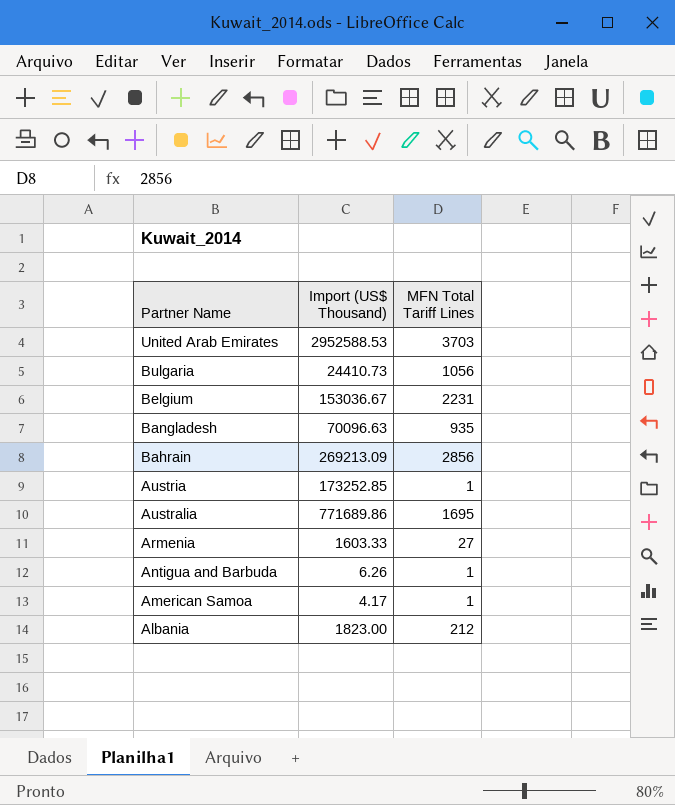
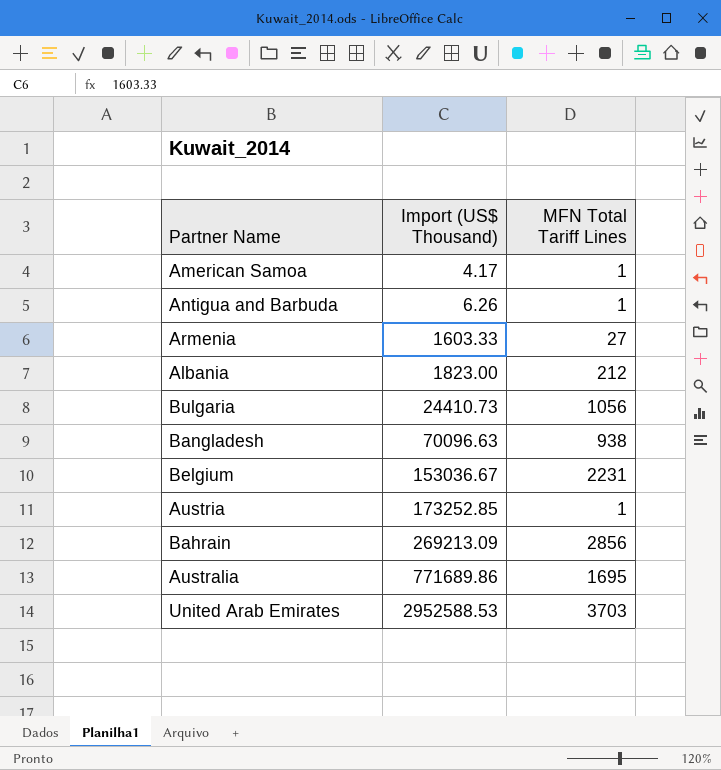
row order: Partner Name descending -> Import (US$ Thousand) ascending
Bangladesh | MFN Total Tariff Lines: 935 -> 938

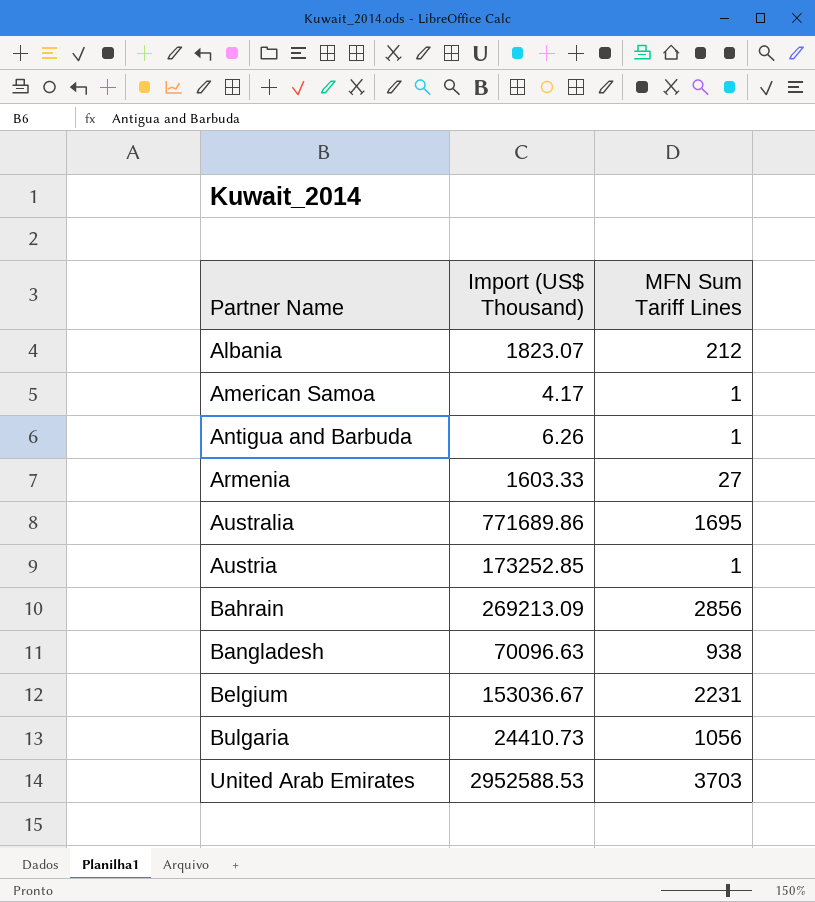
row order: Import (US$ Thousand) ascending -> Partner Name ascending
column name: MFN Total Tariff Lines -> MFN Sum Tariff Lines
Albania | Import (US$ Thousand): 1823.00 -> 1823.07

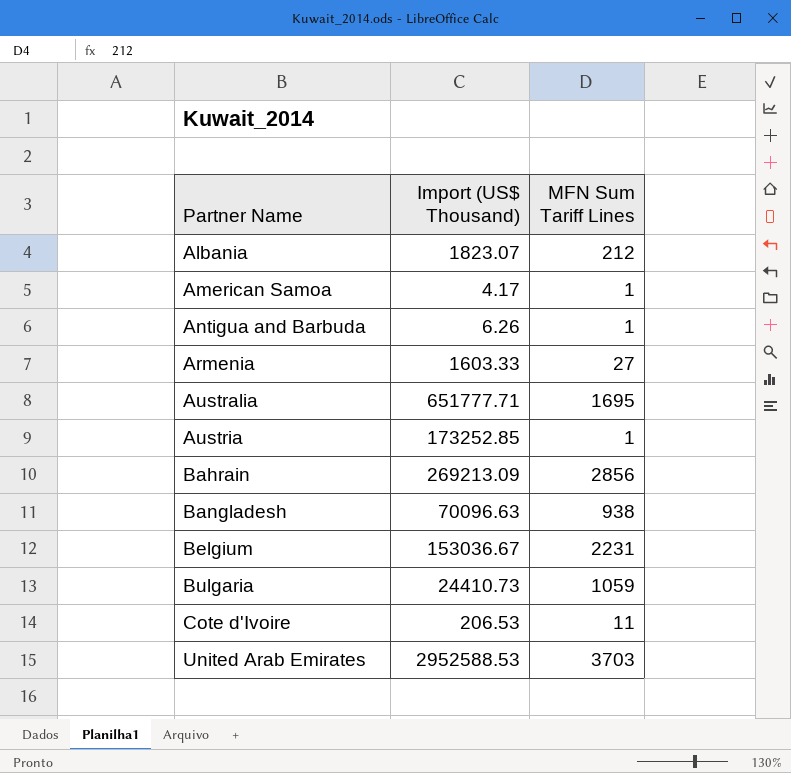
Australia | Import (US$ Thousand): 771689.86 -> 651777.71
Bulgaria | MFN Sum Tariff Lines: 1056 -> 1059
row Cote d'Ivoire: none -> 206.53 | 11

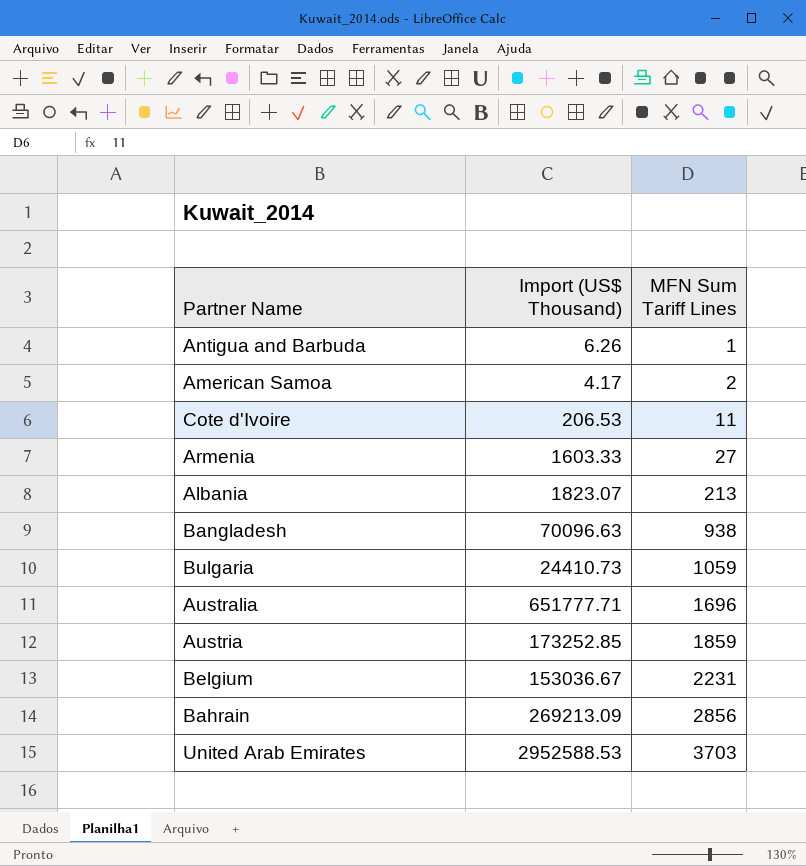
row order: Partner Name ascending -> MFN Sum Tariff Lines ascending
American Samoa | MFN Sum Tariff Lines: 1 -> 2
Albania | MFN Sum Tariff Lines: 212 -> 213
Australia | MFN Sum Tariff Lines: 1695 -> 1696
Austria | MFN Sum Tariff Lines: 1 -> 1859

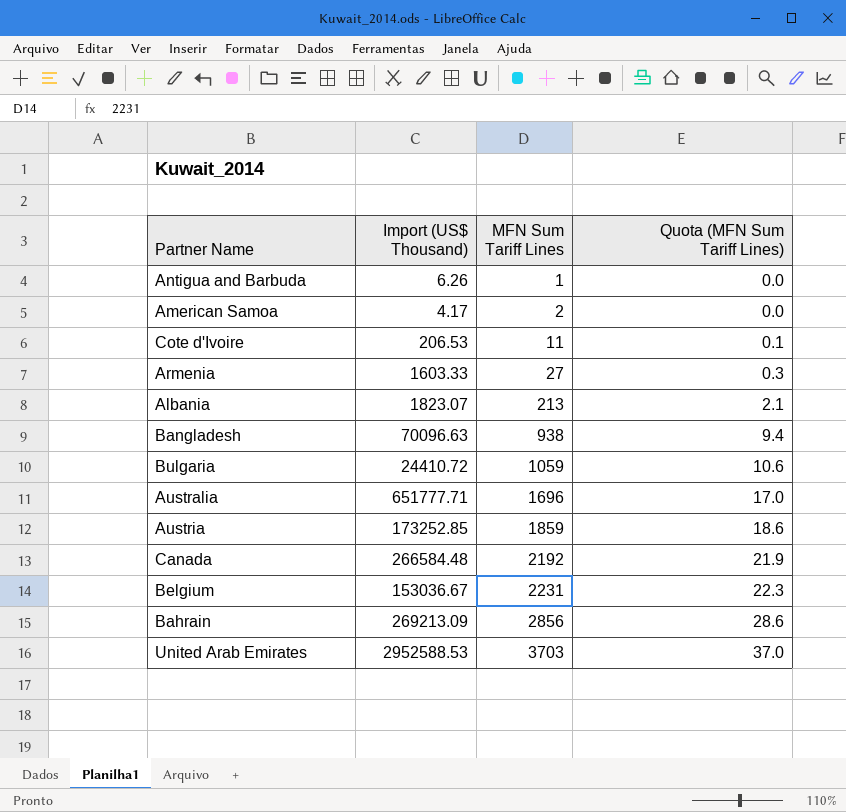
column Quota (MFN Sum Tariff Lines) | formula: none -> [MFN Sum Tariff Lines] * 0.01
Bulgaria | Import (US$ Thousand): 24410.73 -> 24410.72
row Canada: none -> 266584.48 | 2192 | 21.9

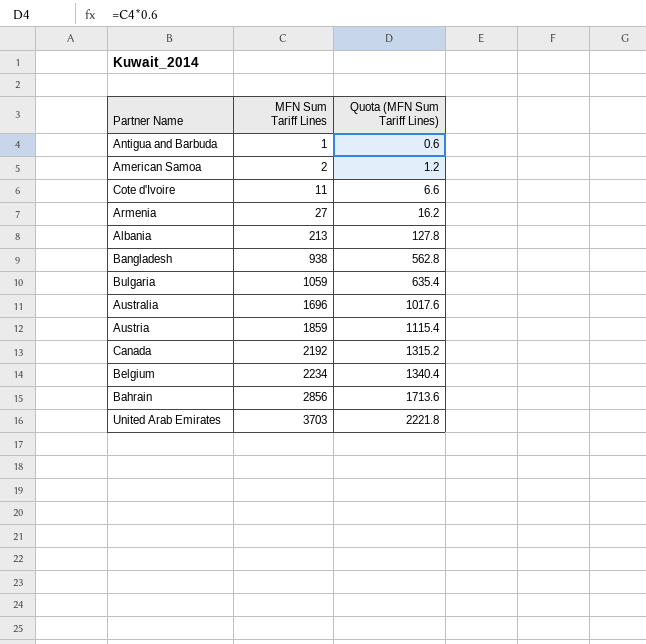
column Import (US$ Thousand) | position: 2 -> none
column Quota (MFN Sum Tariff Lines) | formula: [MFN Sum Tariff Lines] * 0.01 -> [MFN Sum Tariff Lines] * 0.6
Belgium | MFN Sum Tariff Lines: 2231 -> 2234

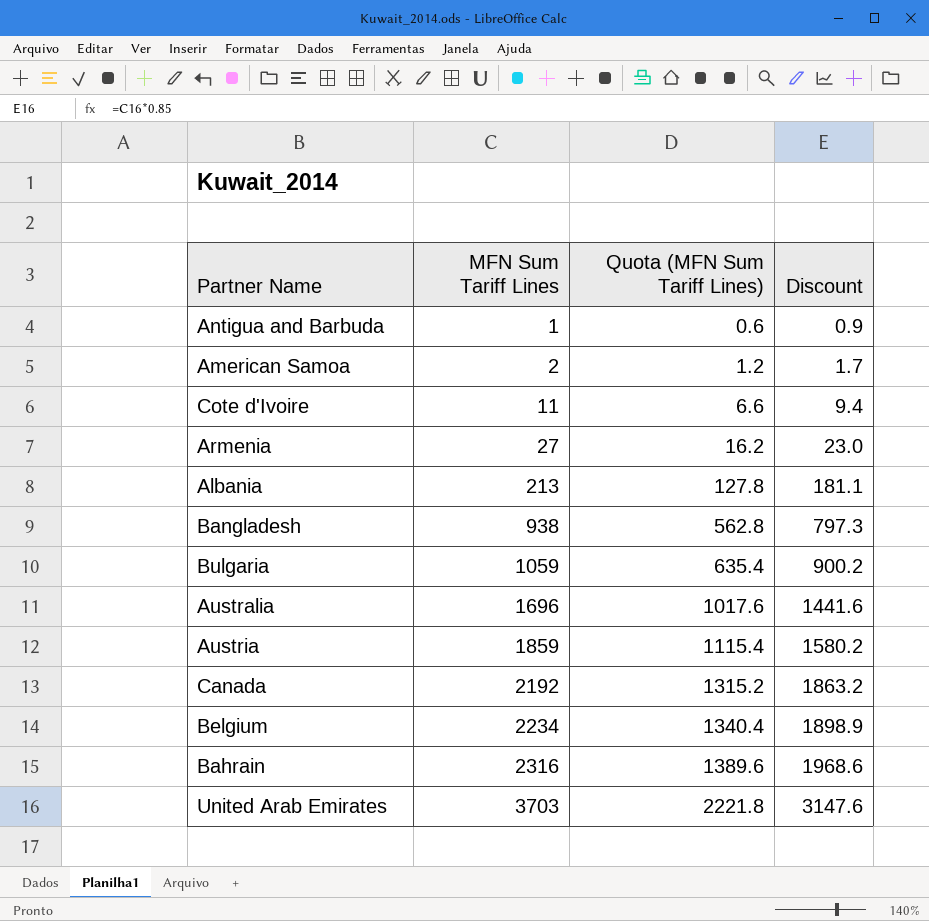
column Discount | formula: none -> [MFN Sum Tariff Lines] * 0.85
Bahrain | MFN Sum Tariff Lines: 2856 -> 2316
Bahrain | Quota (MFN Sum Tariff Lines): 1713.6 -> 1389.6

